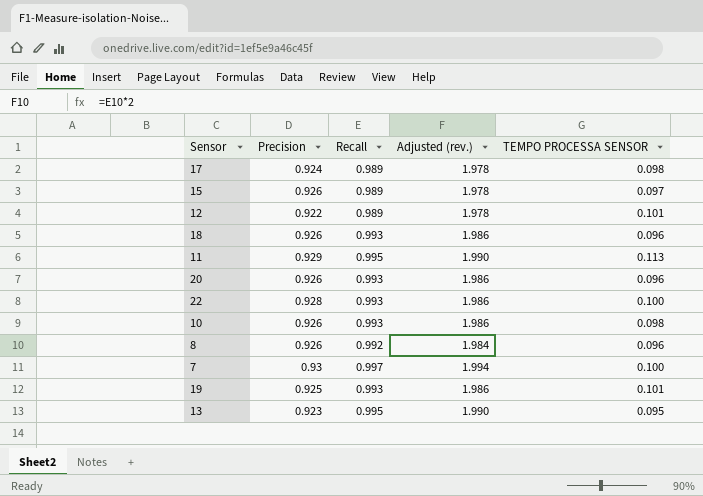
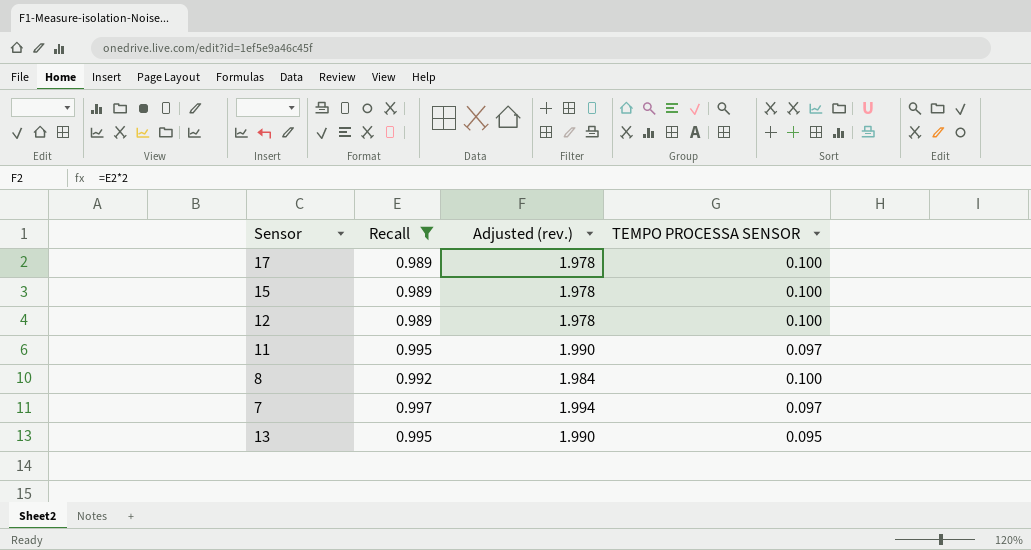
filter: none -> Recall != 0.993
column Precision | position: 2 -> none
17 | TEMPO PROCESSA SENSOR: 0.098 -> 0.100
15 | TEMPO PROCESSA SENSOR: 0.097 -> 0.100
12 | TEMPO PROCESSA SENSOR: 0.101 -> 0.100
11 | TEMPO PROCESSA SENSOR: 0.113 -> 0.097
8 | TEMPO PROCESSA SENSOR: 0.096 -> 0.100
7 | TEMPO PROCESSA SENSOR: 0.100 -> 0.097

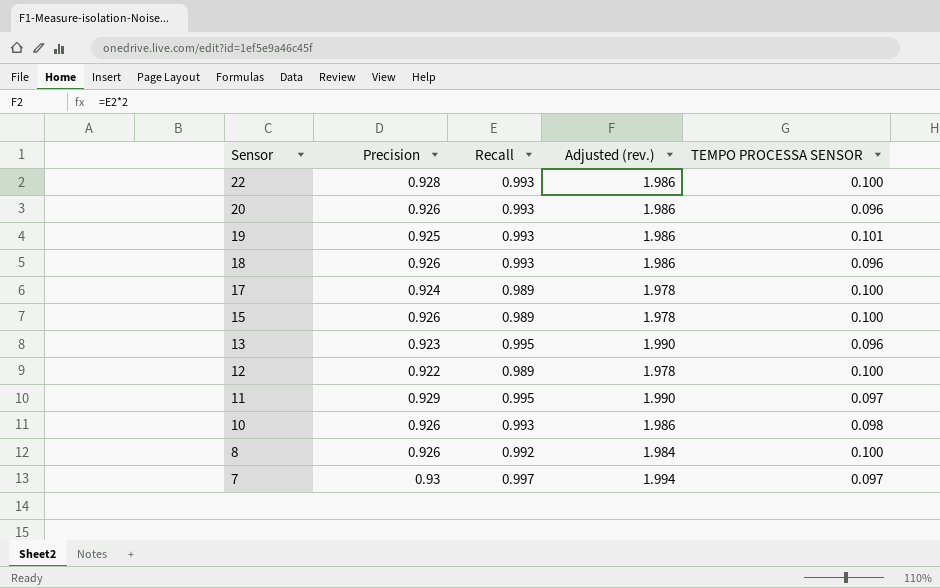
filter: Recall != 0.993 -> none
row order: none -> Sensor descending
column Precision | position: none -> 2
13 | TEMPO PROCESSA SENSOR: 0.095 -> 0.096

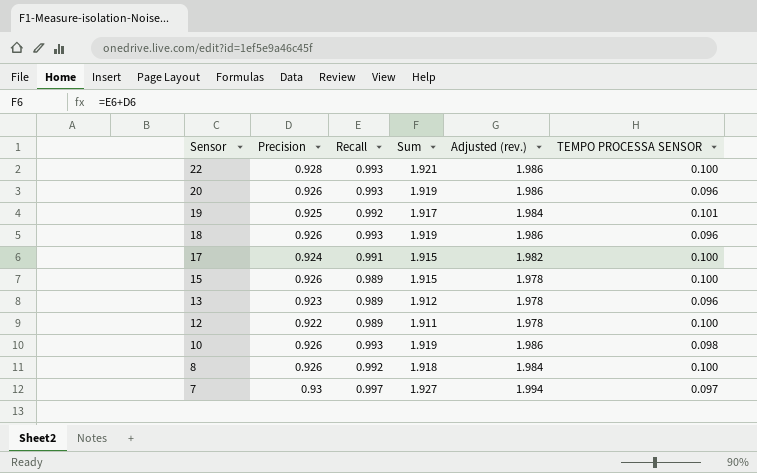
column Sum | formula: none -> [Precision] + [Recall]
row 11: 0.929 | 0.995 | 1.990 | 0.097 -> none
19 | Recall: 0.993 -> 0.992
19 | Adjusted (rev.): 1.986 -> 1.984
17 | Recall: 0.989 -> 0.991
17 | Adjusted (rev.): 1.978 -> 1.982
13 | Recall: 0.995 -> 0.989
13 | Adjusted (rev.): 1.990 -> 1.978

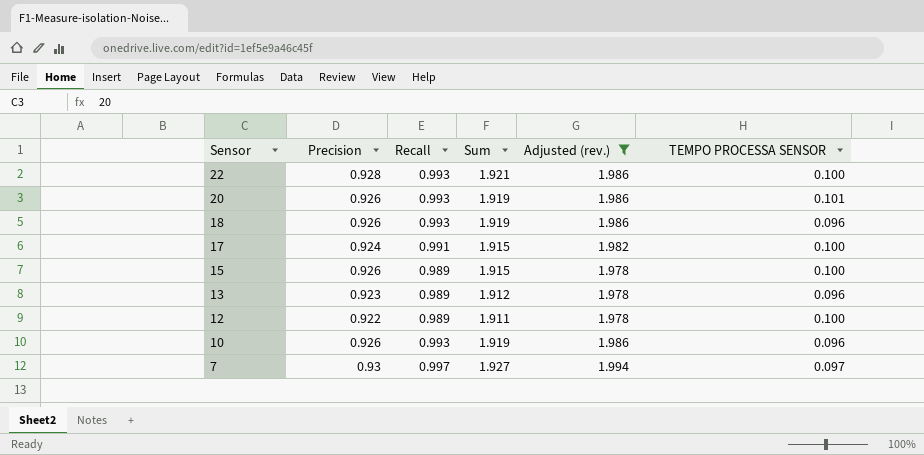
filter: none -> Adjusted (rev.) != 1.984
20 | TEMPO PROCESSA SENSOR: 0.096 -> 0.101
10 | TEMPO PROCESSA SENSOR: 0.098 -> 0.096

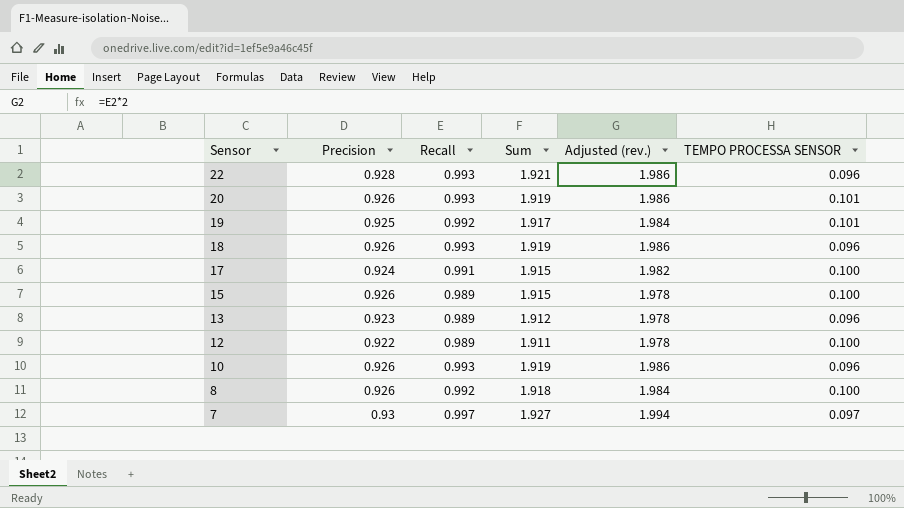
filter: Adjusted (rev.) != 1.984 -> none
22 | TEMPO PROCESSA SENSOR: 0.100 -> 0.096

